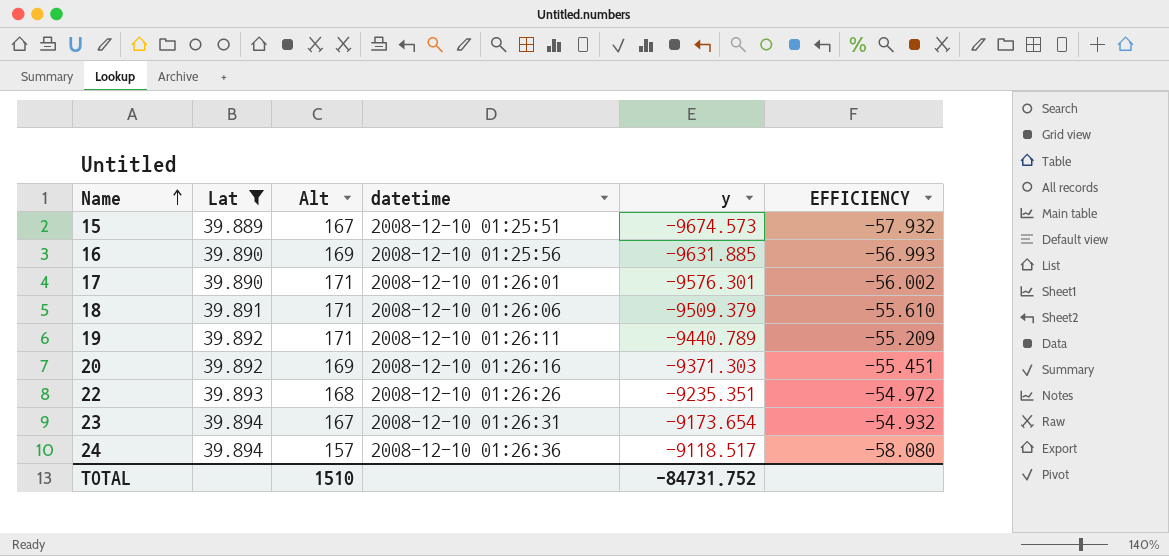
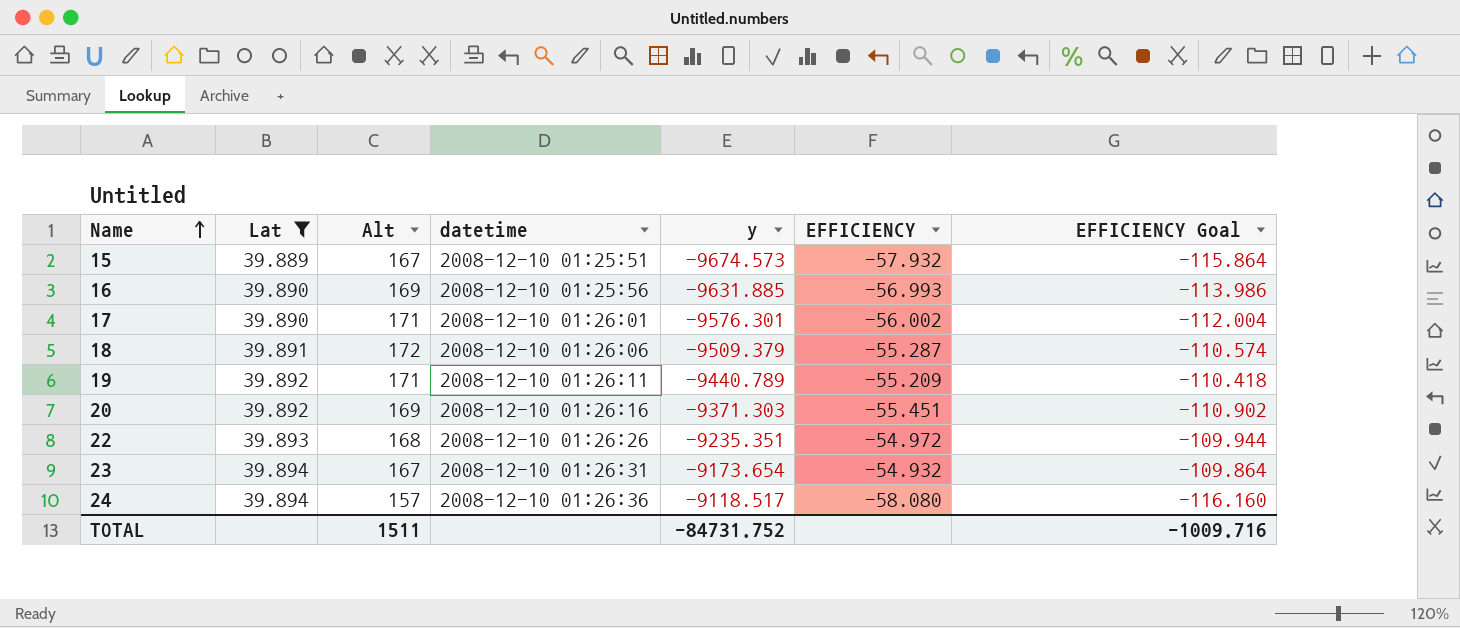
column EFFICIENCY Goal | formula: none -> [EFFICIENCY] * 2
18 | Alt: 171 -> 172
18 | EFFICIENCY: -55.610 -> -55.287
TOTAL | Alt: 1510 -> 1511

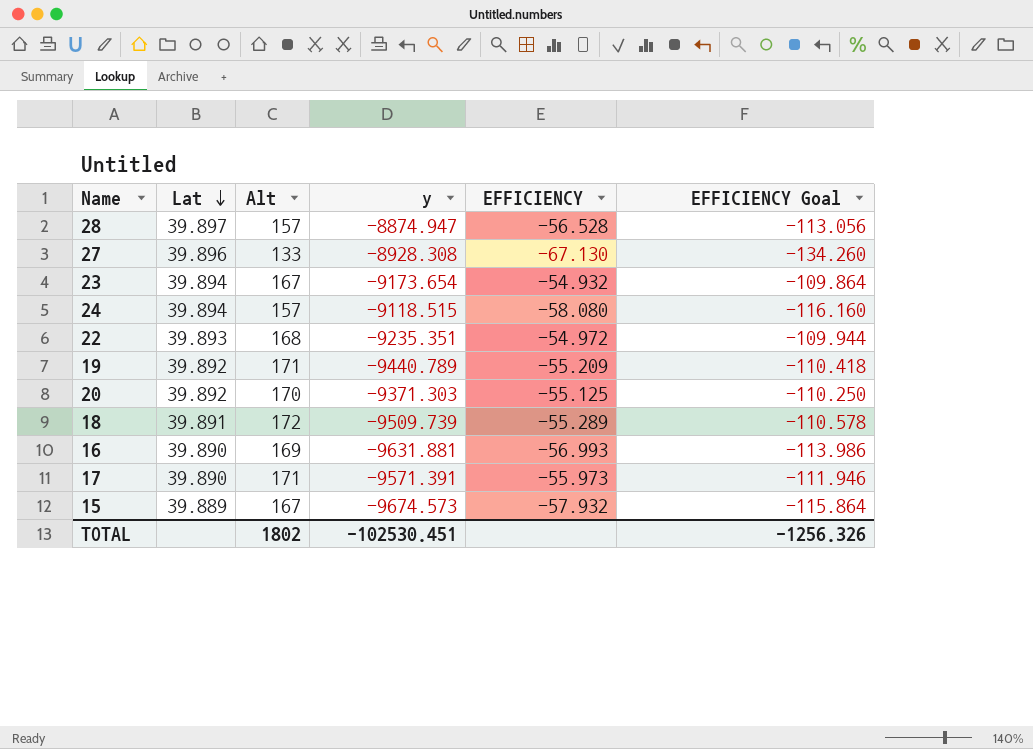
filter: Lat <= 39.894 -> none
row order: Name ascending -> Lat descending
column datetime | position: 4 -> none
24 | y: -9118.517 -> -9118.515
20 | Alt: 169 -> 170
20 | EFFICIENCY: -55.451 -> -55.125
20 | EFFICIENCY Goal: -110.902 -> -110.250
18 | y: -9509.379 -> -9509.739
18 | EFFICIENCY: -55.287 -> -55.289
18 | EFFICIENCY Goal: -110.574 -> -110.578
16 | y: -9631.885 -> -9631.881
17 | y: -9576.301 -> -9571.391
17 | EFFICIENCY: -56.002 -> -55.973
17 | EFFICIENCY Goal: -112.004 -> -111.946
TOTAL | Alt: 1511 -> 1802
TOTAL | y: -84731.752 -> -102530.451
TOTAL | EFFICIENCY Goal: -1009.716 -> -1256.326

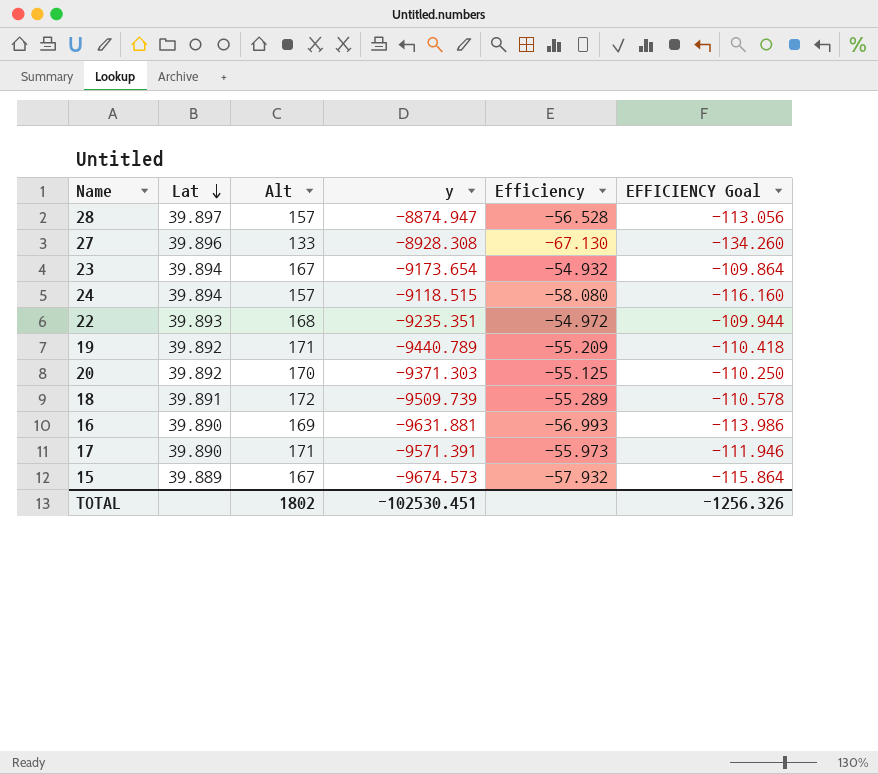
column name: EFFICIENCY -> Efficiency

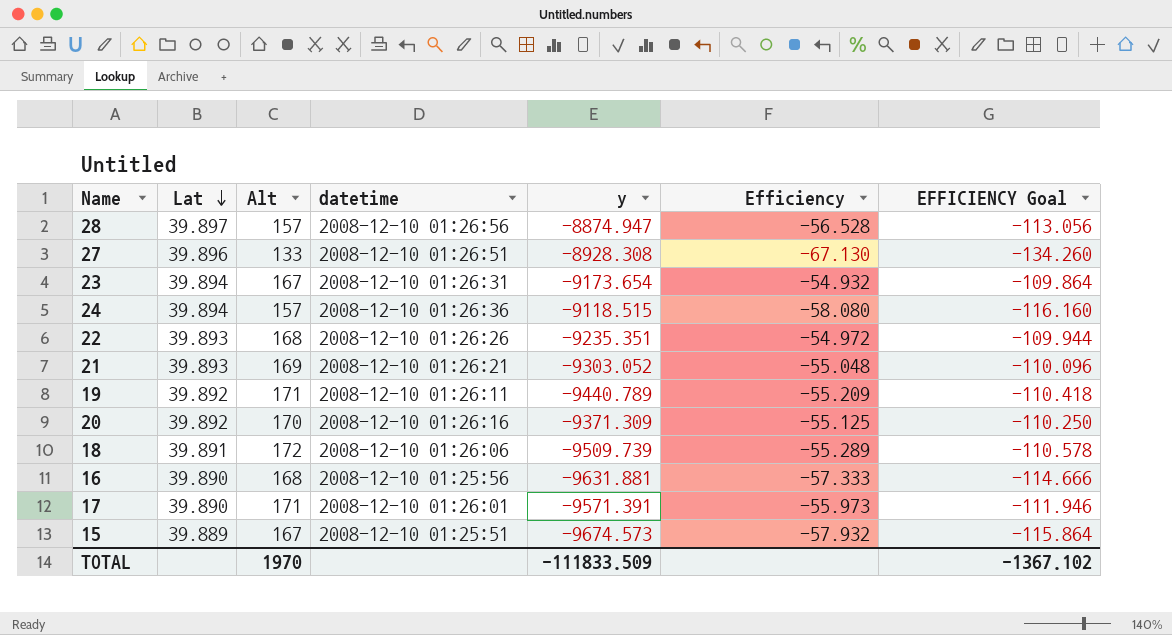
column datetime | position: none -> 4
row 21: none -> 39.893 | 169 | 2008-12-10 01:26:21 | -9303.052 | -55.048 | -110.096
20 | y: -9371.303 -> -9371.309
16 | Alt: 169 -> 168
16 | Efficiency: -56.993 -> -57.333
16 | EFFICIENCY Goal: -113.986 -> -114.666
TOTAL | Alt: 1802 -> 1970
TOTAL | y: -102530.451 -> -111833.509
TOTAL | EFFICIENCY Goal: -1256.326 -> -1367.102

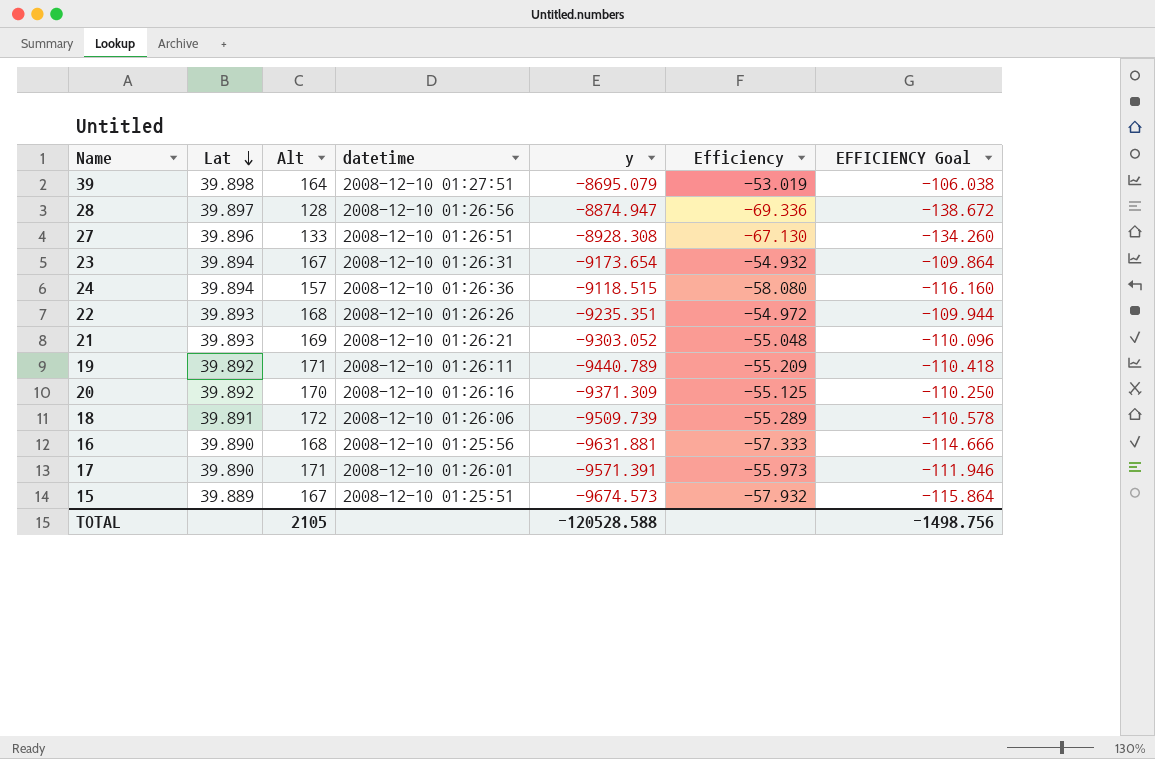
row 39: none -> 39.898 | 164 | 2008-12-10 01:27:51 | -8695.079 | -53.019 | -106.038
28 | Alt: 157 -> 128
28 | Efficiency: -56.528 -> -69.336
28 | EFFICIENCY Goal: -113.056 -> -138.672
TOTAL | Alt: 1970 -> 2105
TOTAL | y: -111833.509 -> -120528.588
TOTAL | EFFICIENCY Goal: -1367.102 -> -1498.756

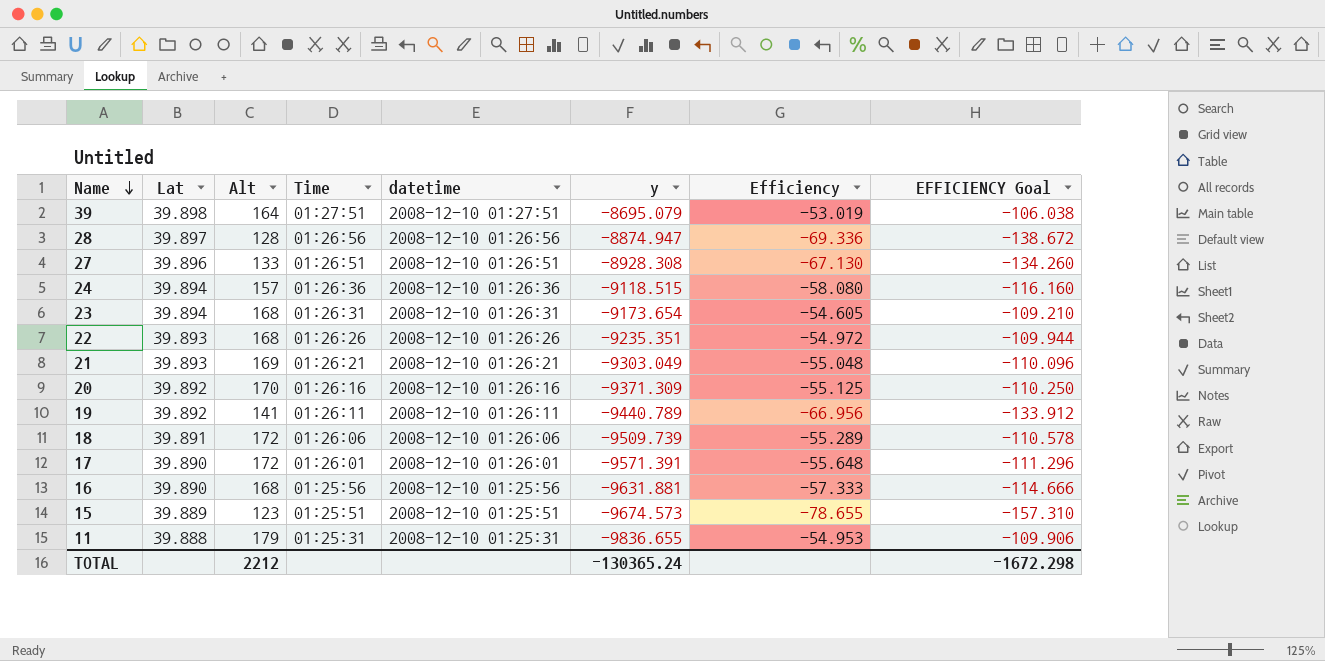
row order: Lat descending -> Name descending
column Time | position: none -> 4
23 | Alt: 167 -> 168
23 | Efficiency: -54.932 -> -54.605
23 | EFFICIENCY Goal: -109.864 -> -109.210
21 | y: -9303.052 -> -9303.049
19 | Alt: 171 -> 141
19 | Efficiency: -55.209 -> -66.956
19 | EFFICIENCY Goal: -110.418 -> -133.912
17 | Alt: 171 -> 172
17 | Efficiency: -55.973 -> -55.648
17 | EFFICIENCY Goal: -111.946 -> -111.296
15 | Alt: 167 -> 123
15 | Efficiency: -57.932 -> -78.655
15 | EFFICIENCY Goal: -115.864 -> -157.310
row 11: none -> 39.888 | 179 | 01:25:31 | 2008-12-10 01:25:31 | -9836.655 | -54.953 | -109.906
TOTAL | Alt: 2105 -> 2212
TOTAL | y: -120528.588 -> -130365.24
TOTAL | EFFICIENCY Goal: -1498.756 -> -1672.298

